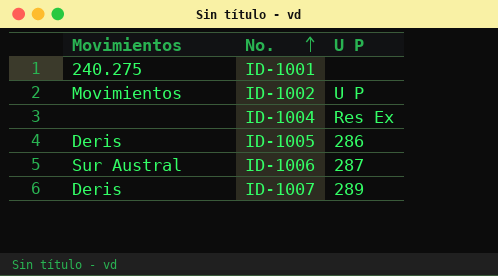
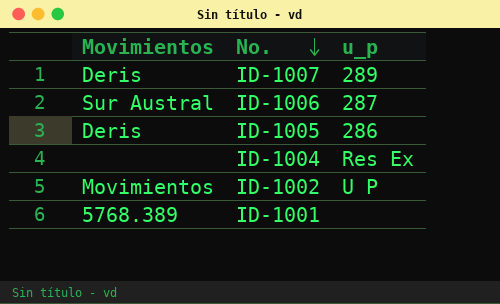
row order: No. ascending -> No. descending
column name: U P -> u_p
ID-1001 | Movimientos: 240.275 -> 5768.389

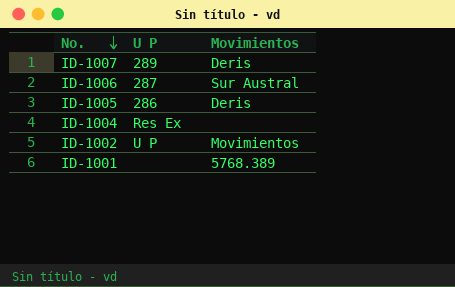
column name: u_p -> U P
column Movimientos | position: 1 -> 3

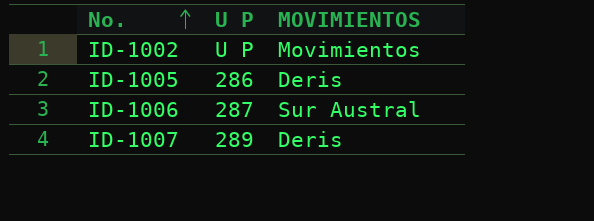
row order: No. descending -> No. ascending
column name: Movimientos -> MOVIMIENTOS
row ID-1004: Res Ex | none -> none
row ID-1001: none | 5768.389 -> none

